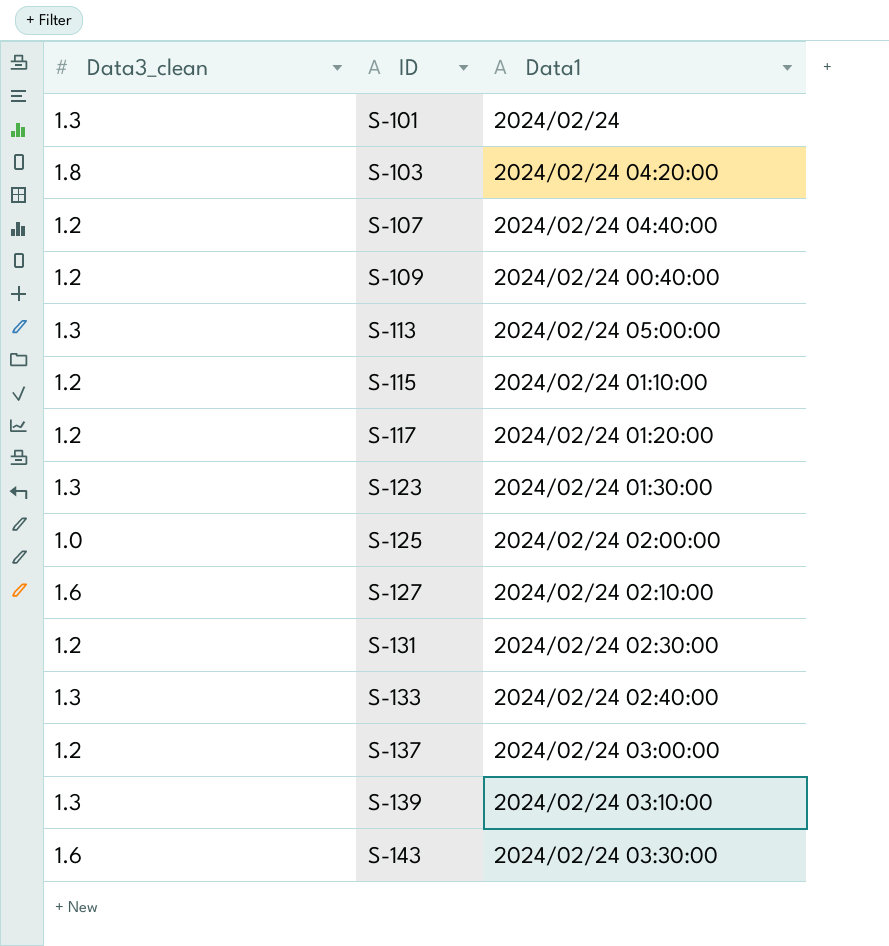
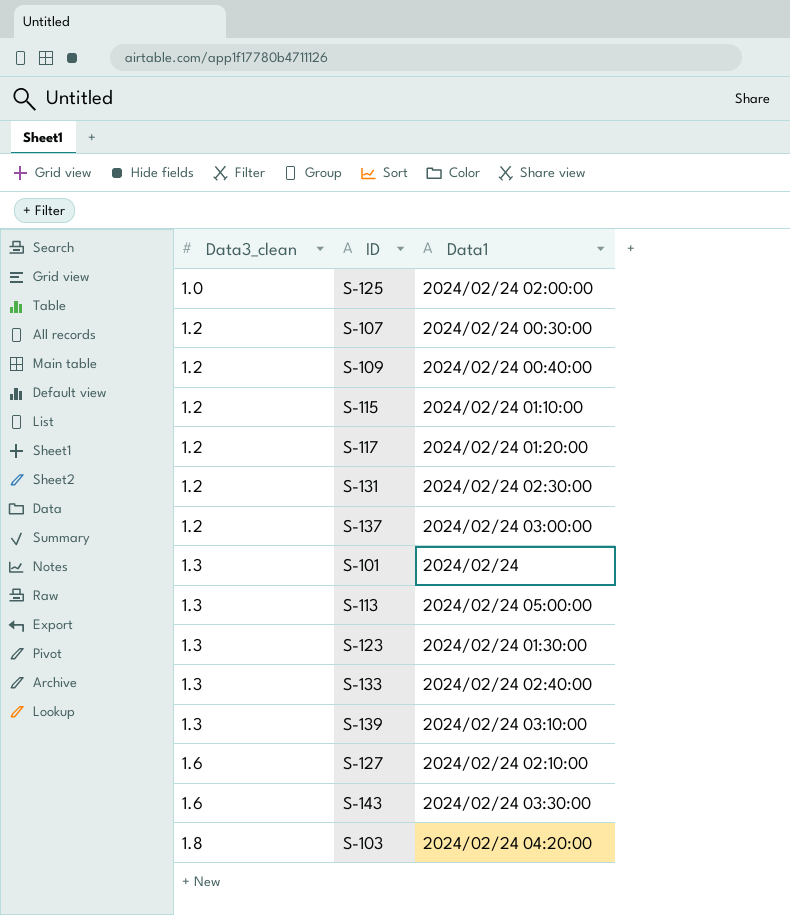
row order: ID ascending -> Data3_clean ascending
S-107 | Data1: 2024/02/24 04:40:00 -> 2024/02/24 00:30:00

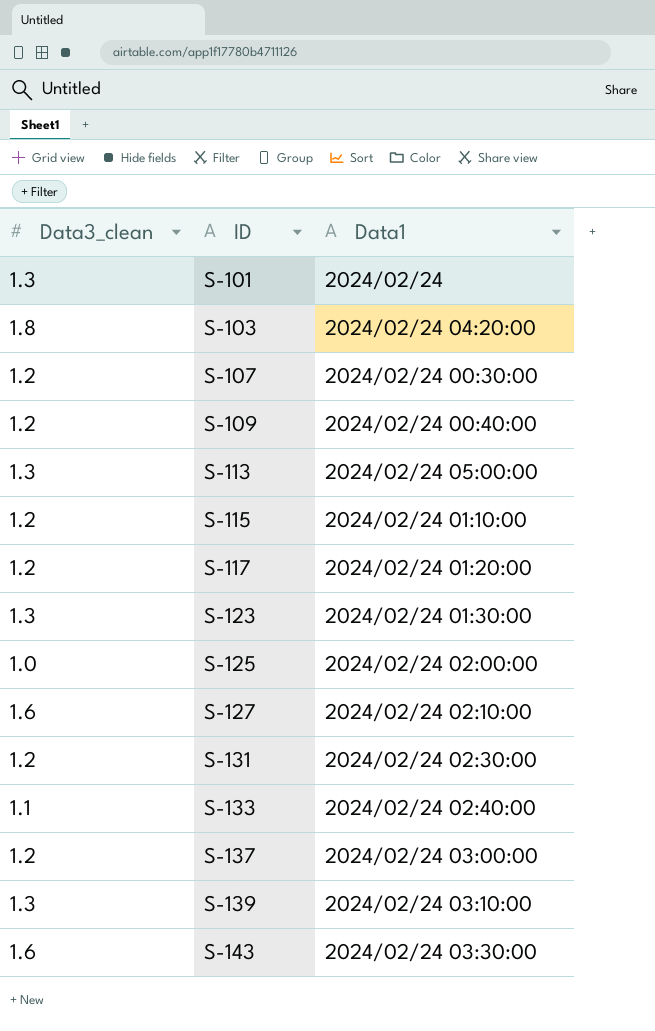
row order: Data3_clean ascending -> ID ascending
S-133 | Data3_clean: 1.3 -> 1.1

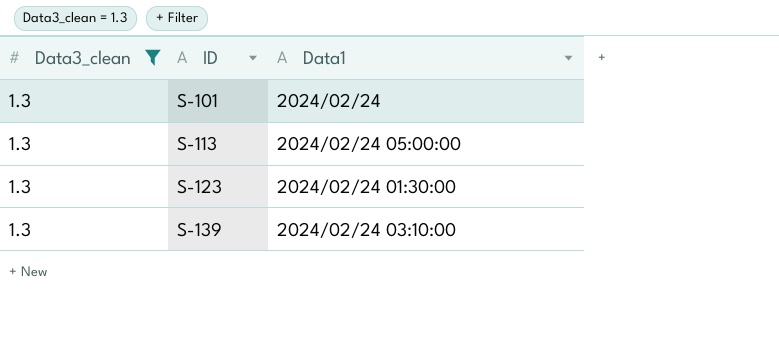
filter: none -> Data3_clean = 1.3

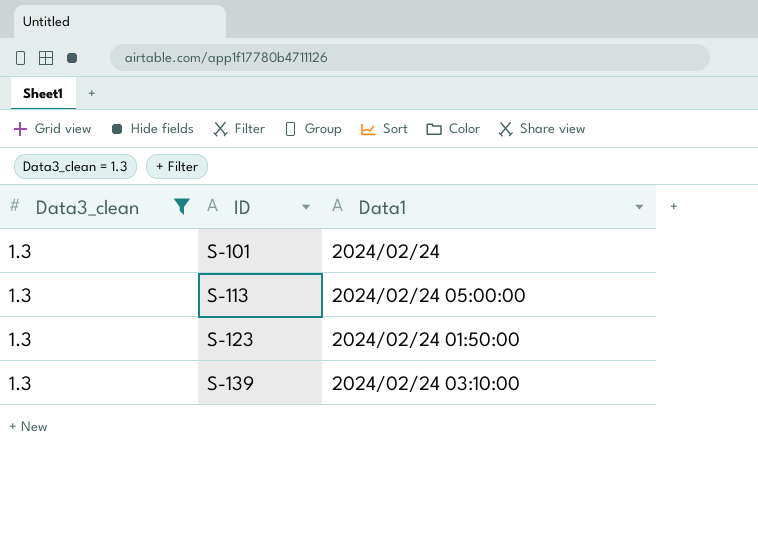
S-123 | Data1: 2024/02/24 01:30:00 -> 2024/02/24 01:50:00

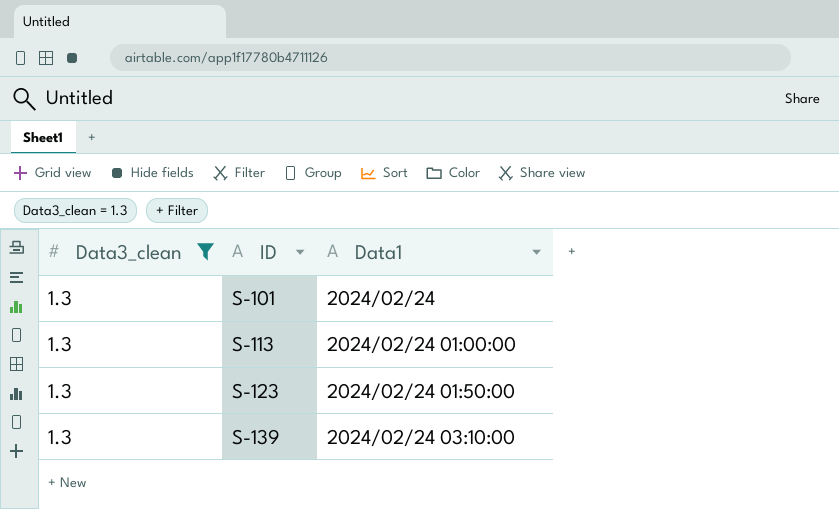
S-113 | Data1: 2024/02/24 05:00:00 -> 2024/02/24 01:00:00

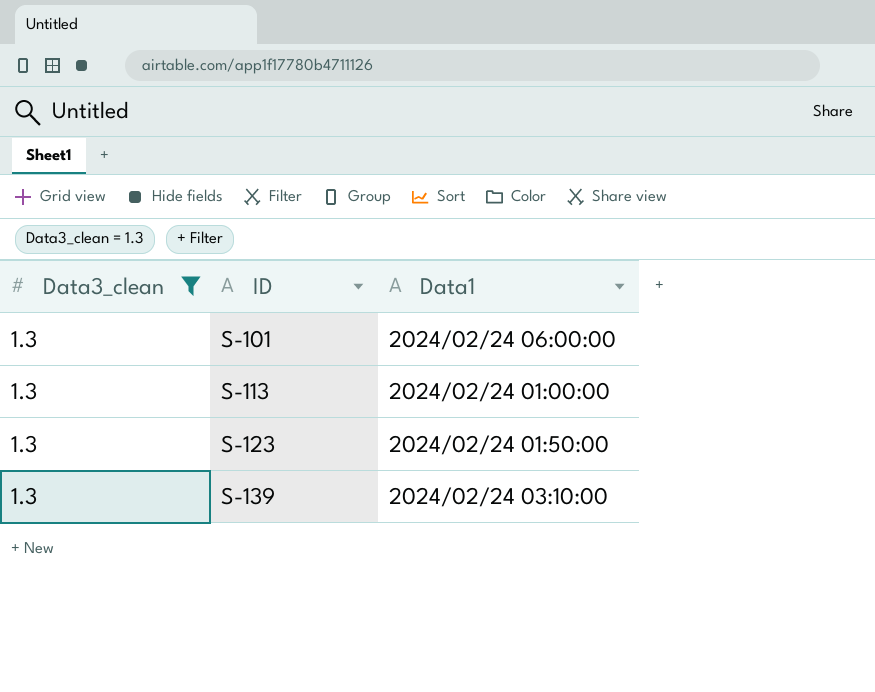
S-101 | Data1: 2024/02/24 -> 2024/02/24 06:00:00

